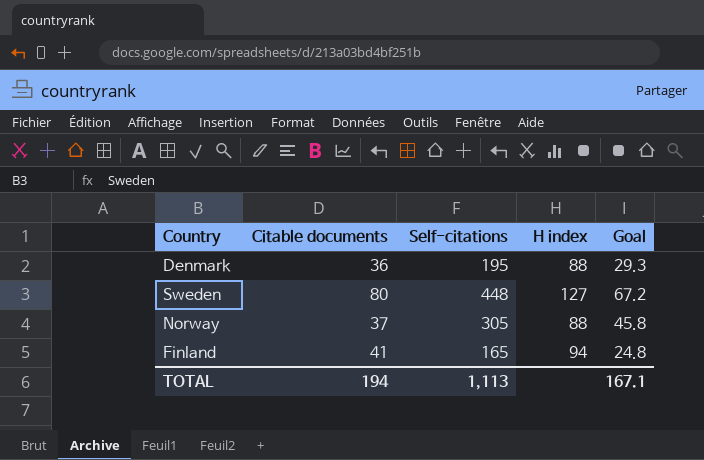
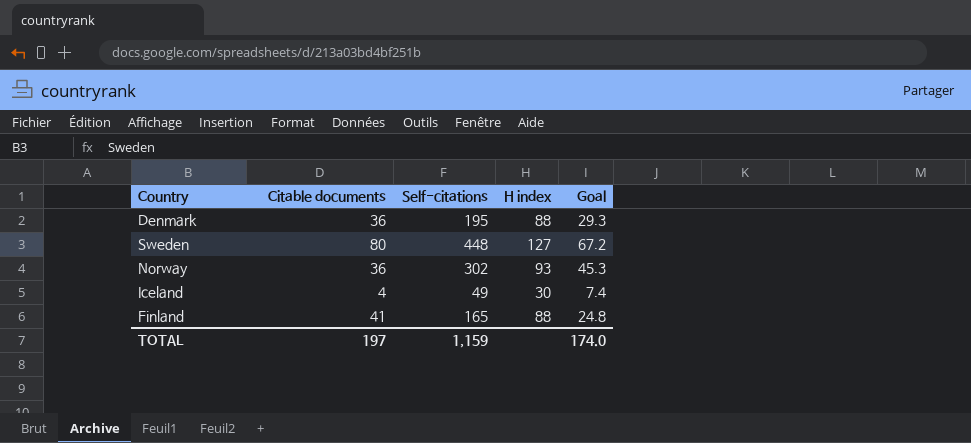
Norway | Citable documents: 37 -> 36
Norway | Self-citations: 305 -> 302
Norway | H index: 88 -> 93
Norway | Goal: 45.8 -> 45.3
row Iceland: none -> 4 | 49 | 30 | 7.4
Finland | H index: 94 -> 88
TOTAL | Citable documents: 194 -> 197
TOTAL | Self-citations: 1,113 -> 1,159
TOTAL | Goal: 167.1 -> 174.0

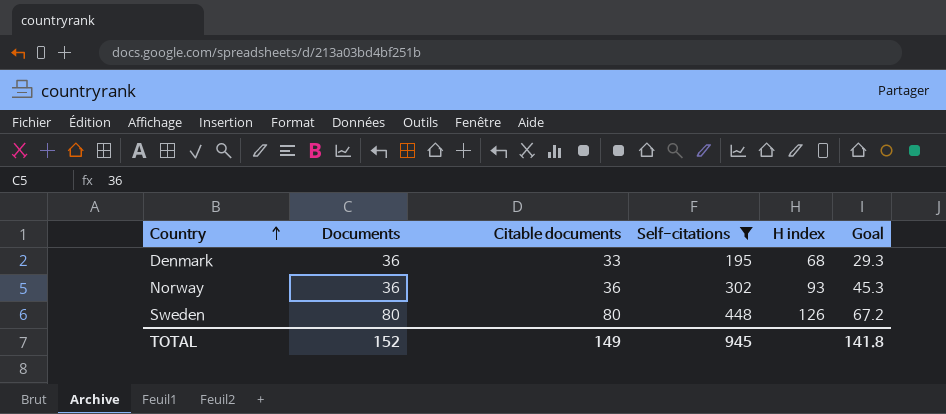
filter: none -> Self-citations >= 195
row order: none -> Country ascending
column Documents | position: none -> 2
Denmark | Citable documents: 36 -> 33
Denmark | H index: 88 -> 68
Sweden | H index: 127 -> 126
TOTAL | Citable documents: 197 -> 149
TOTAL | Self-citations: 1,159 -> 945
TOTAL | Goal: 174.0 -> 141.8

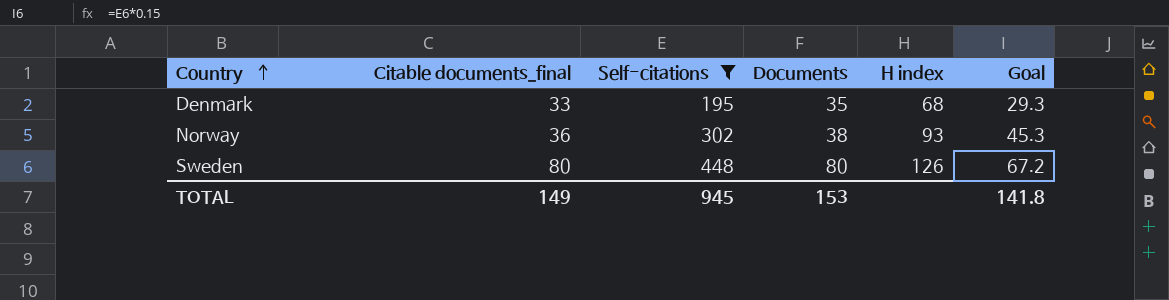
column name: Citable documents -> Citable documents_final
column Documents | position: 2 -> 4
Denmark | Documents: 36 -> 35
Norway | Documents: 36 -> 38
TOTAL | Documents: 152 -> 153

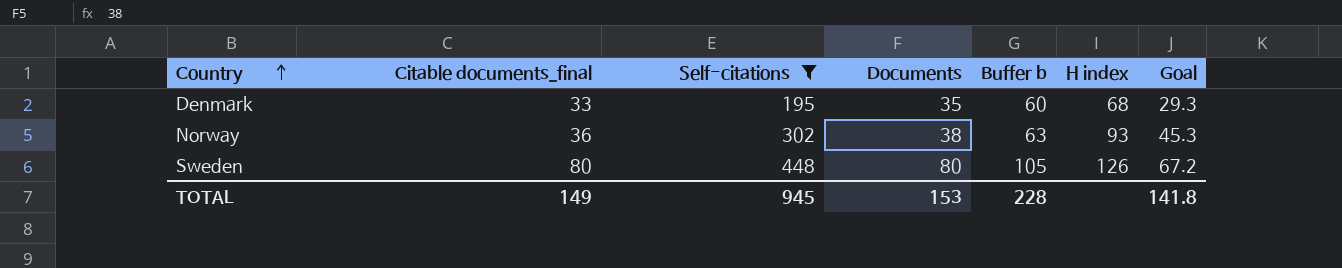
column Buffer b | formula: none -> [Documents] + 25

